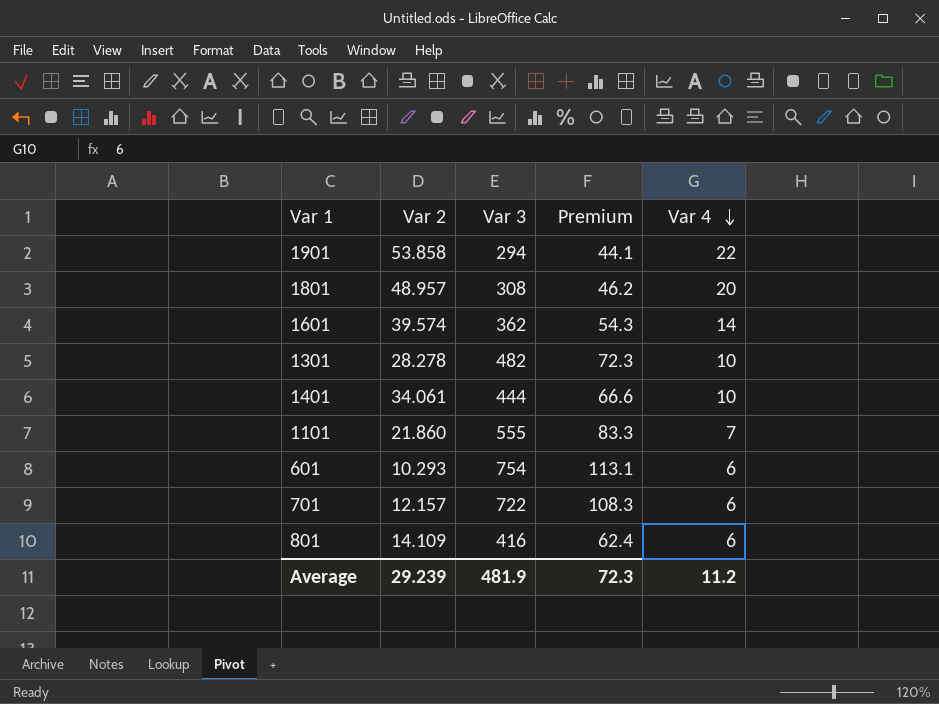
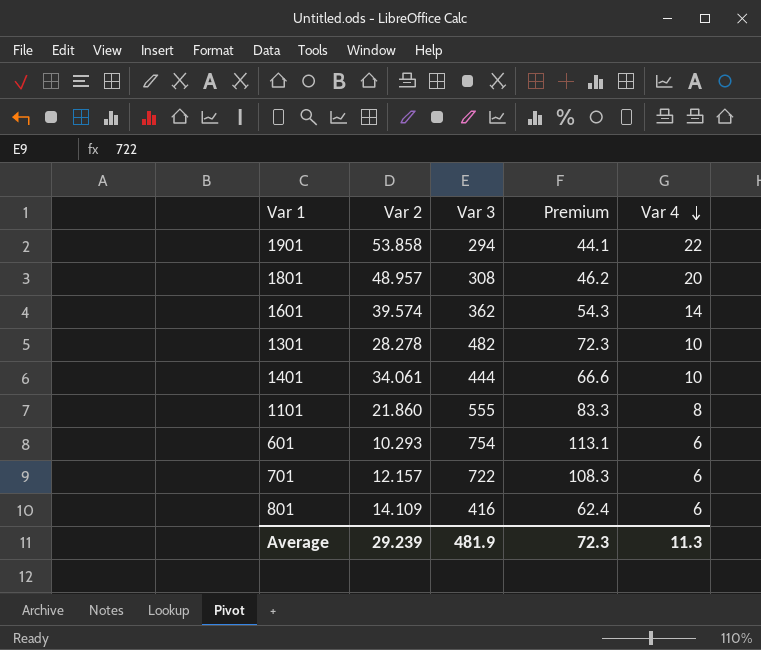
1101 | Var 4: 7 -> 8
Average | Var 4: 11.2 -> 11.3

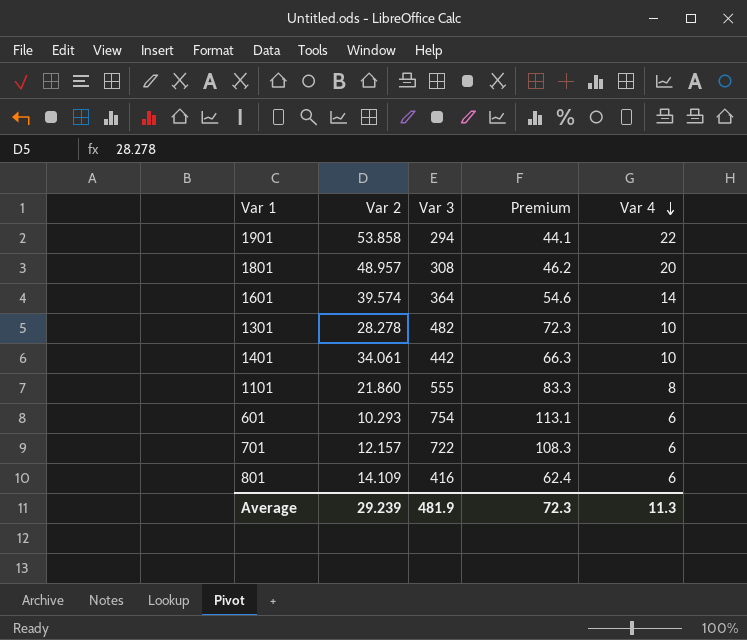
1601 | Var 3: 362 -> 364
1601 | Premium: 54.3 -> 54.6
1401 | Var 3: 444 -> 442
1401 | Premium: 66.6 -> 66.3

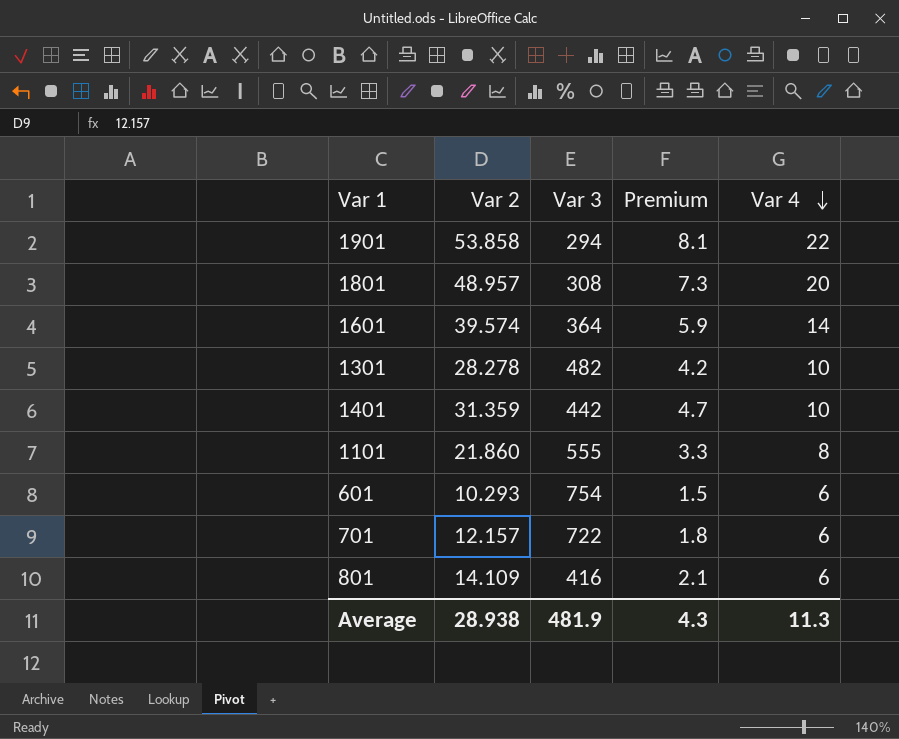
column Premium | formula: [Var 3] * 0.15 -> [Var 2] * 0.15
1401 | Var 2: 34.061 -> 31.359
Average | Var 2: 29.239 -> 28.938
Average | Premium: 72.3 -> 4.3

